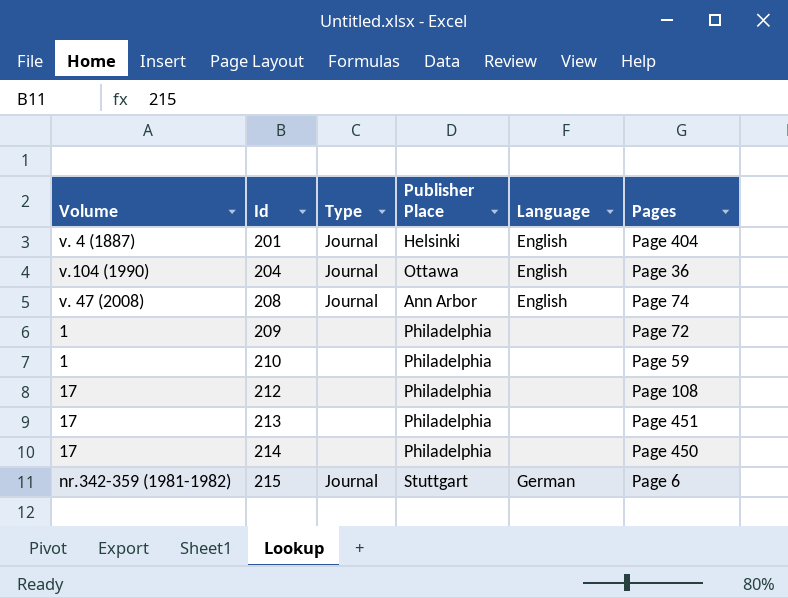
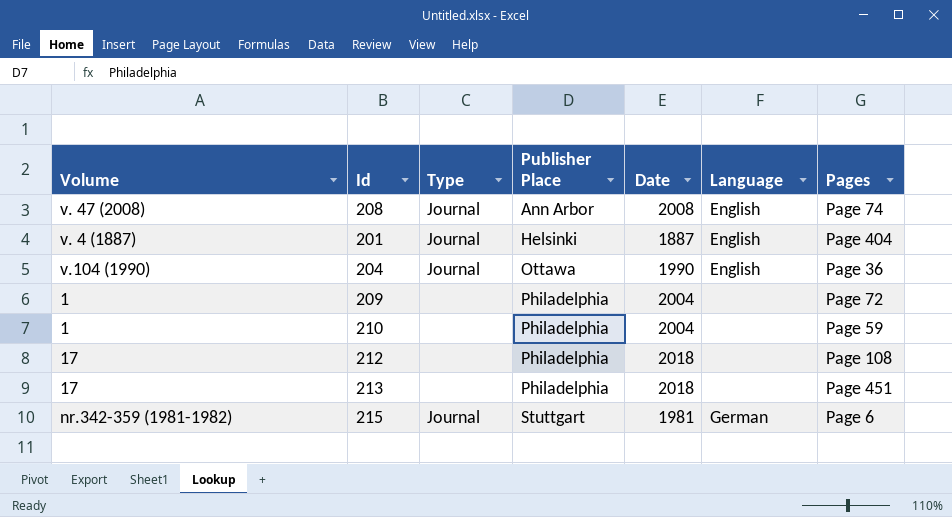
row order: Id ascending -> Publisher Place ascending
column Date | position: none -> 5
row 214: 17 | none | Philadelphia | none | Page 450 -> none

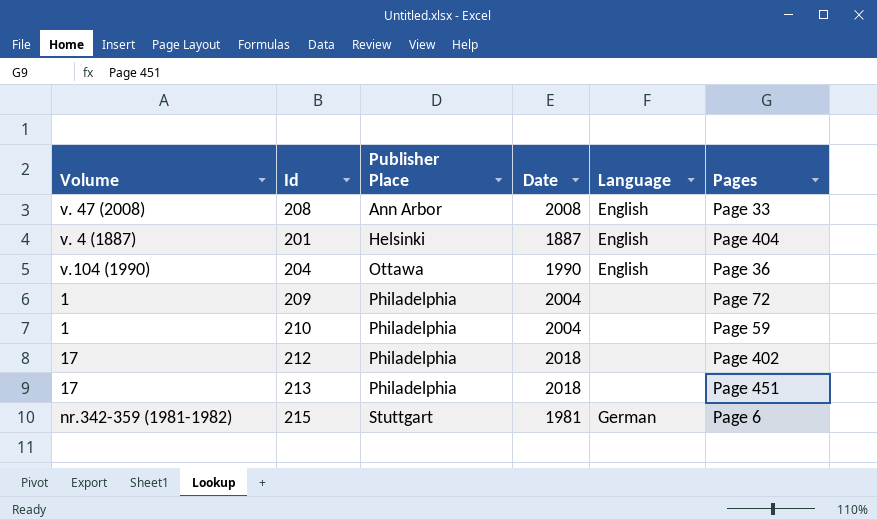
column Type | position: 3 -> none
208 | Pages: Page 74 -> Page 33
212 | Pages: Page 108 -> Page 402

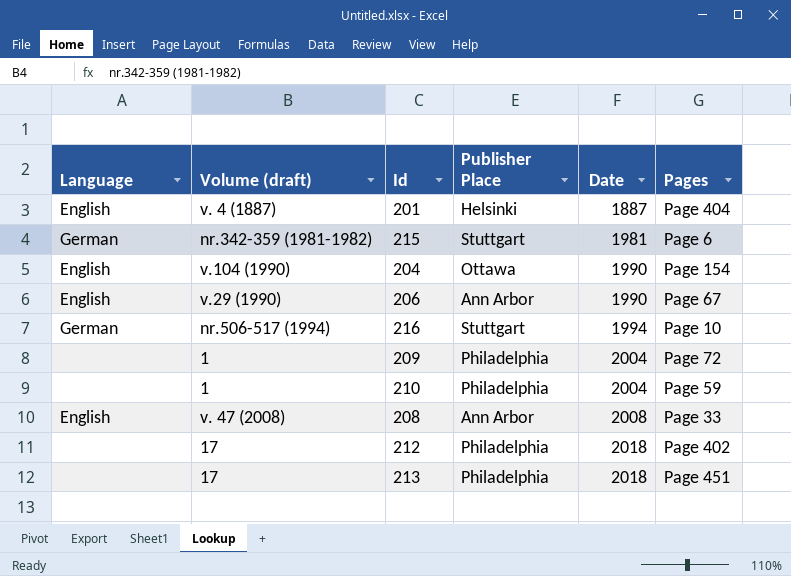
row order: Publisher Place ascending -> Date ascending
column Language | position: 5 -> 1
column name: Volume -> Volume (draft)
204 | Pages: Page 36 -> Page 154
row 206: none -> English | v.29 (1990) | Ann Arbor | 1990 | Page 67
row 216: none -> German | nr.506-517 (1994) | Stuttgart | 1994 | Page 10

